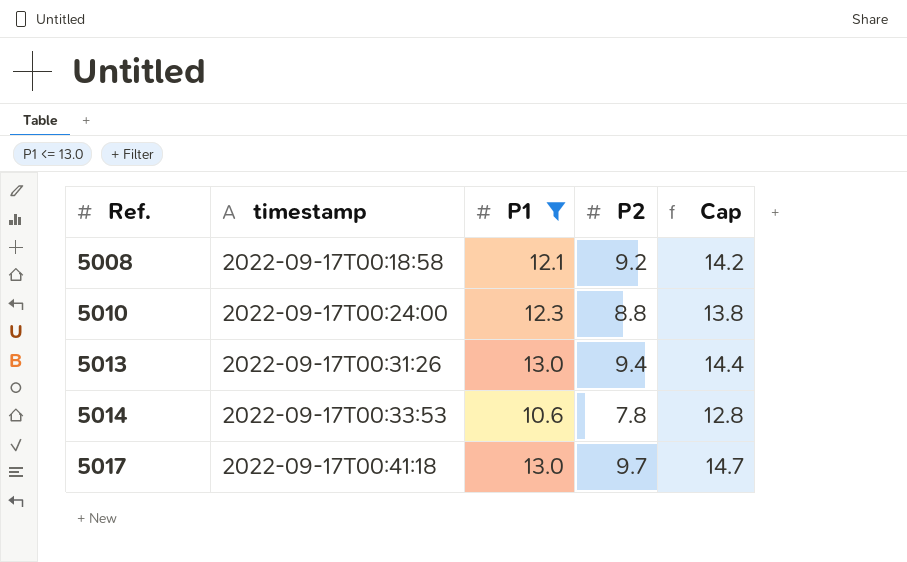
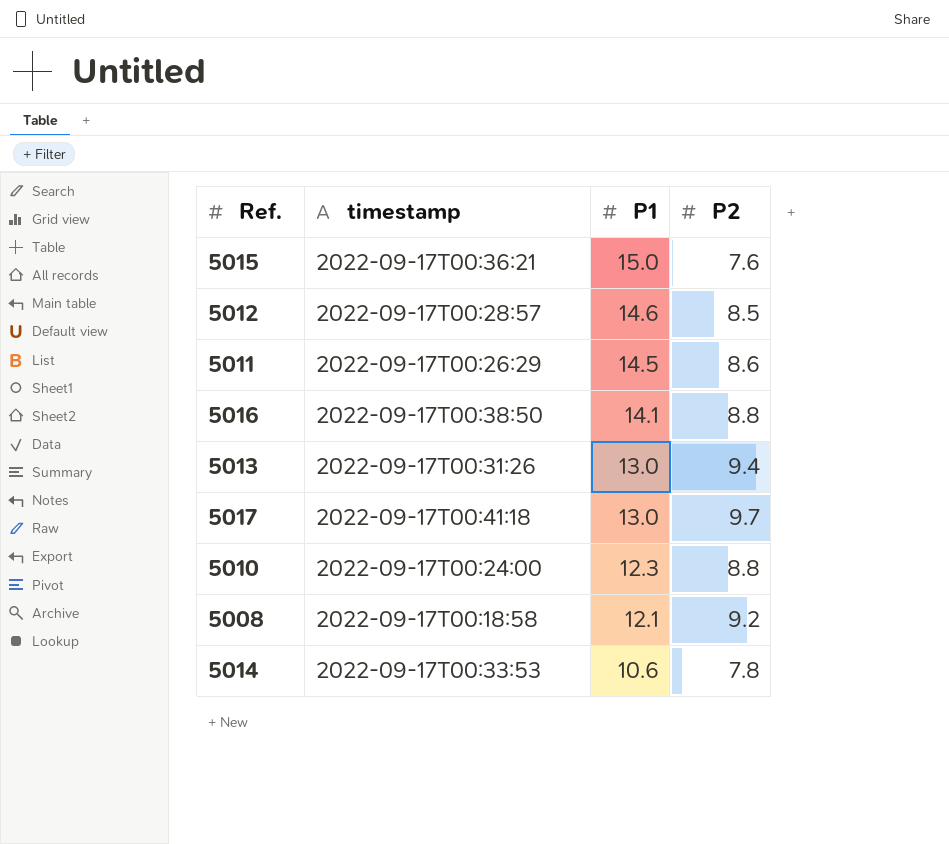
filter: P1 <= 13.0 -> none
row order: Ref. ascending -> P1 descending
column Cap | formula: [P2] + 5 -> none

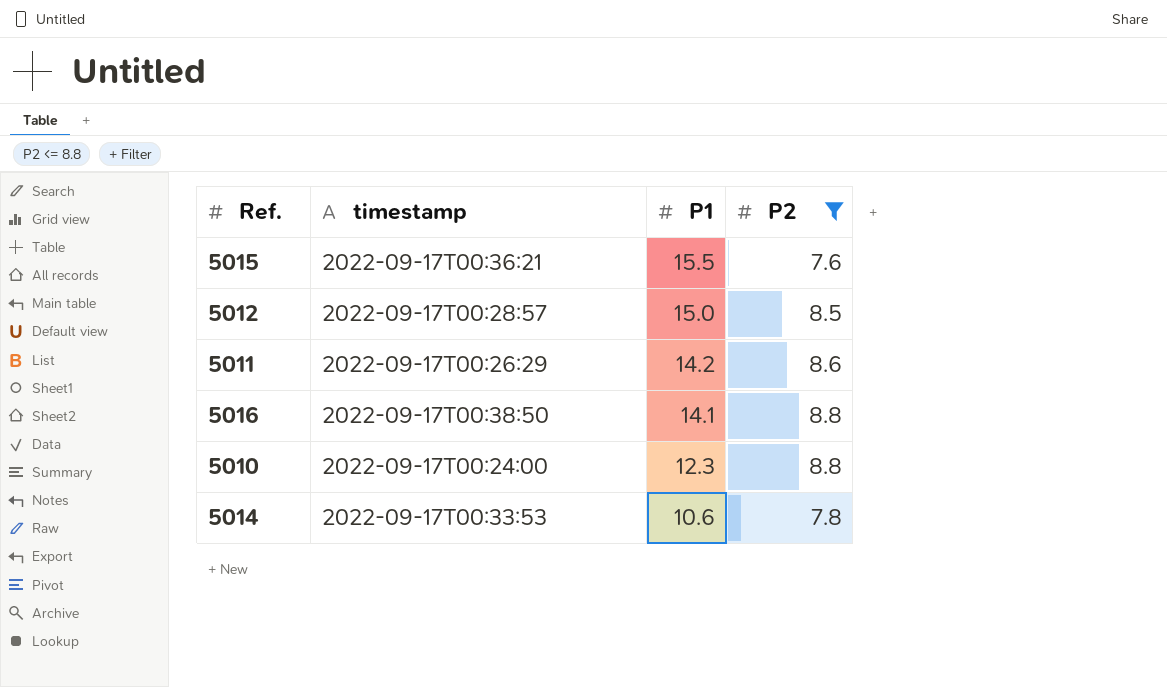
filter: none -> P2 <= 8.8
5015 | P1: 15.0 -> 15.5
5012 | P1: 14.6 -> 15.0
5011 | P1: 14.5 -> 14.2

